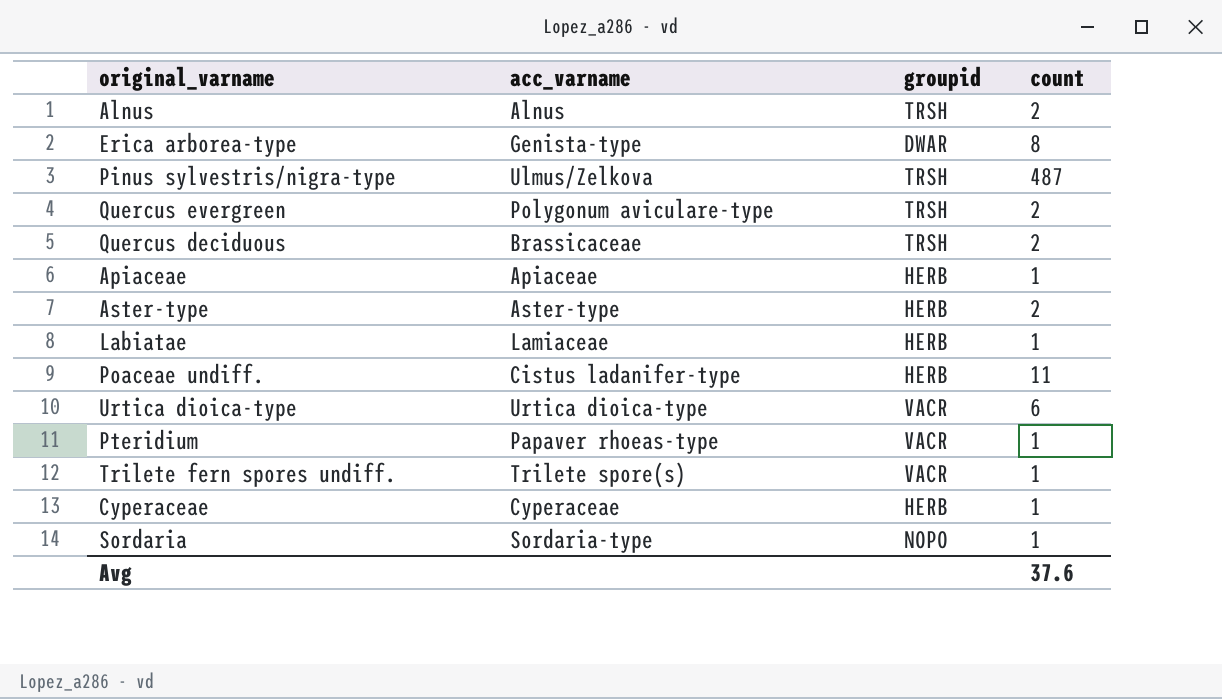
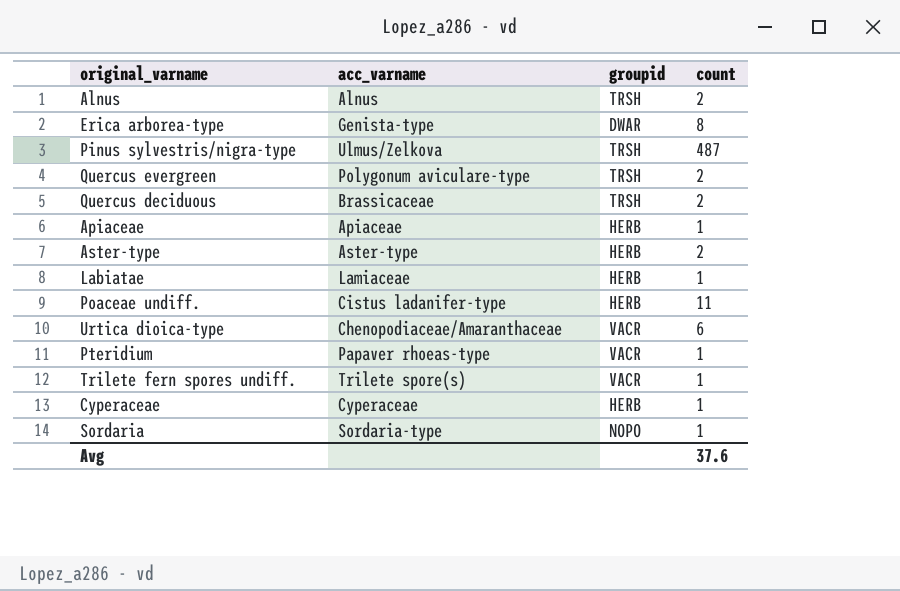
Urtica dioica-type | acc_varname: Urtica dioica-type -> Chenopodiaceae/Amaranthaceae

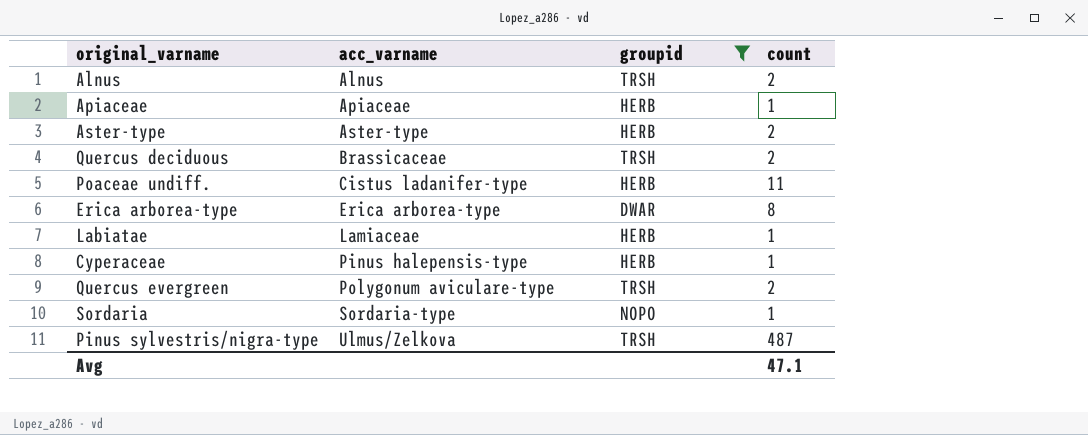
filter: none -> groupid != VACR
row order: none -> acc_varname ascending
Erica arborea-type | acc_varname: Genista-type -> Erica arborea-type
Cyperaceae | acc_varname: Cyperaceae -> Pinus halepensis-type
Avg | count: 37.6 -> 47.1

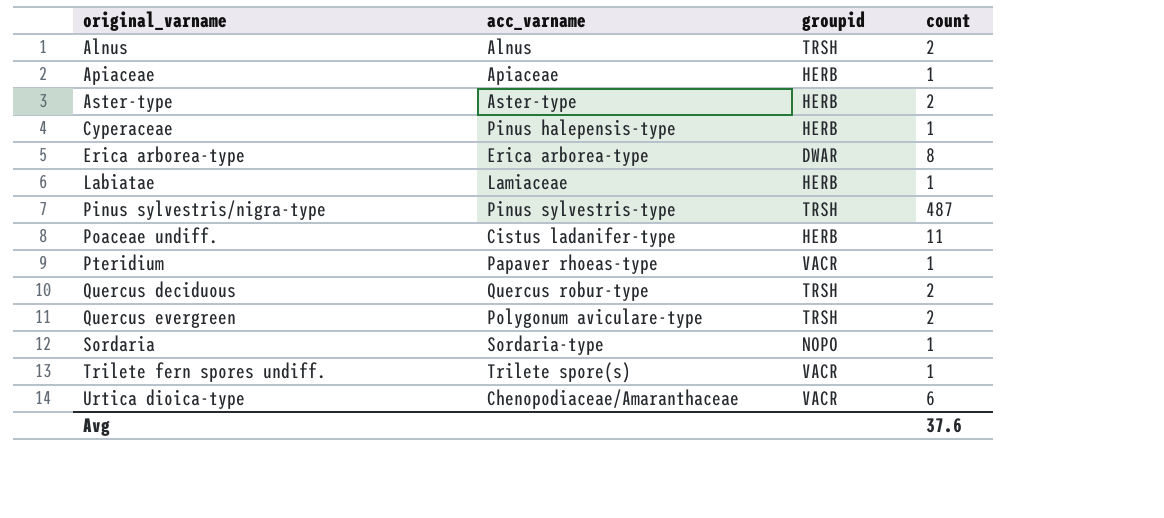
filter: groupid != VACR -> none
row order: acc_varname ascending -> original_varname ascending
Pinus sylvestris/nigra-type | acc_varname: Ulmus/Zelkova -> Pinus sylvestris-type
Quercus deciduous | acc_varname: Brassicaceae -> Quercus robur-type
Avg | count: 47.1 -> 37.6

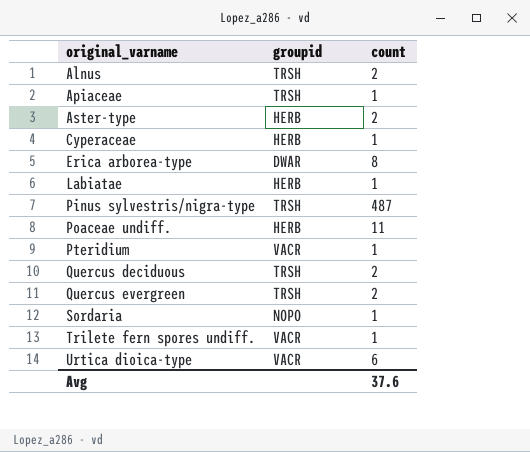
column acc_varname | position: 2 -> none
Apiaceae | groupid: HERB -> TRSH

